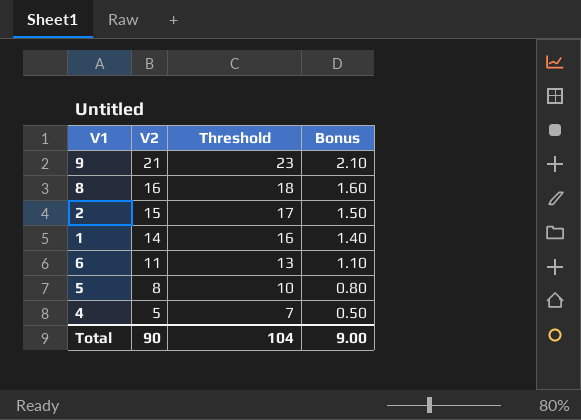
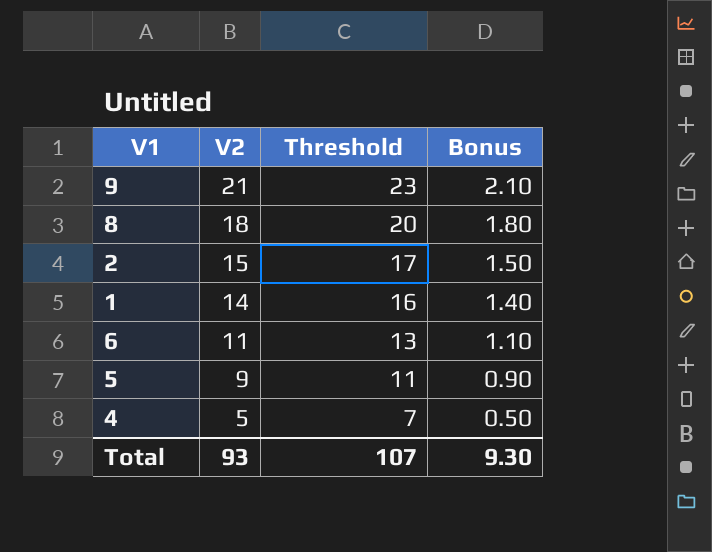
8 | V2: 16 -> 18
8 | Threshold: 18 -> 20
8 | Bonus: 1.60 -> 1.80
5 | V2: 8 -> 9
5 | Threshold: 10 -> 11
5 | Bonus: 0.80 -> 0.90
Total | V2: 90 -> 93
Total | Threshold: 104 -> 107
Total | Bonus: 9.00 -> 9.30

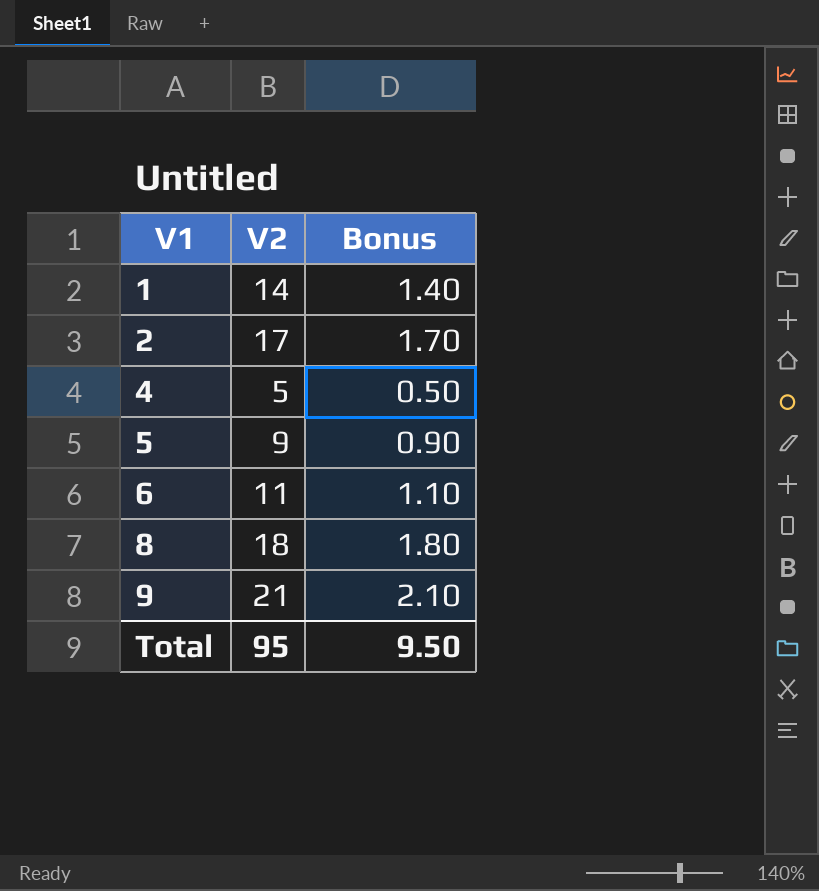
row order: V2 descending -> V1 ascending
column Threshold | formula: [V2] + 2 -> none
2 | V2: 15 -> 17
2 | Bonus: 1.50 -> 1.70
Total | V2: 93 -> 95
Total | Bonus: 9.30 -> 9.50

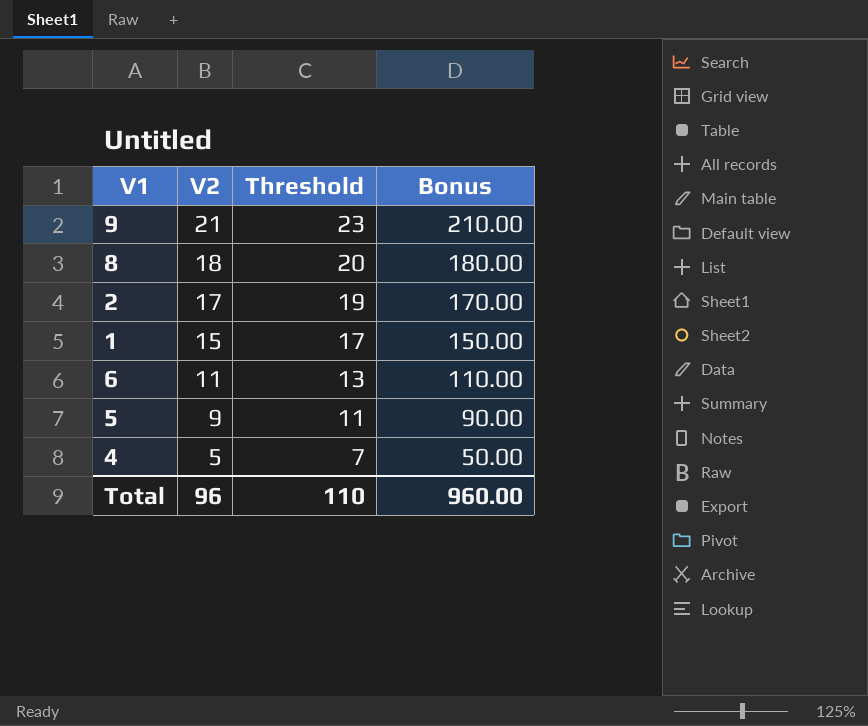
row order: V1 ascending -> V2 descending
column Threshold | formula: none -> [V2] + 2
column Bonus | formula: [V2] * 0.1 -> [V2] * 10
1 | V2: 14 -> 15
Total | V2: 95 -> 96
Total | Bonus: 9.50 -> 960.00

